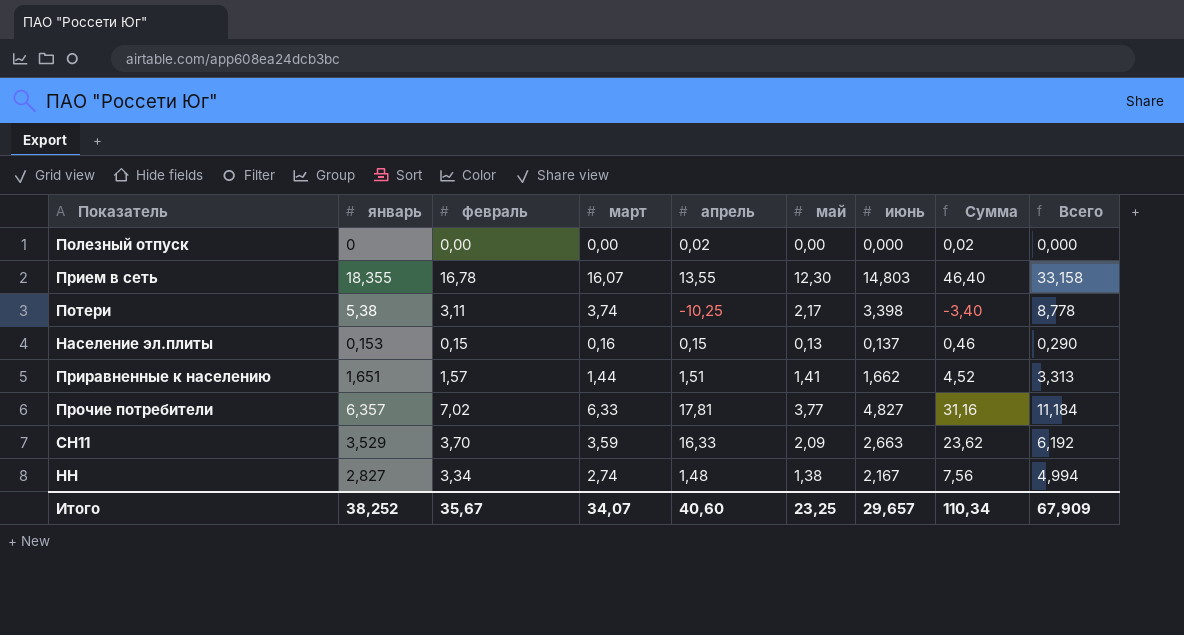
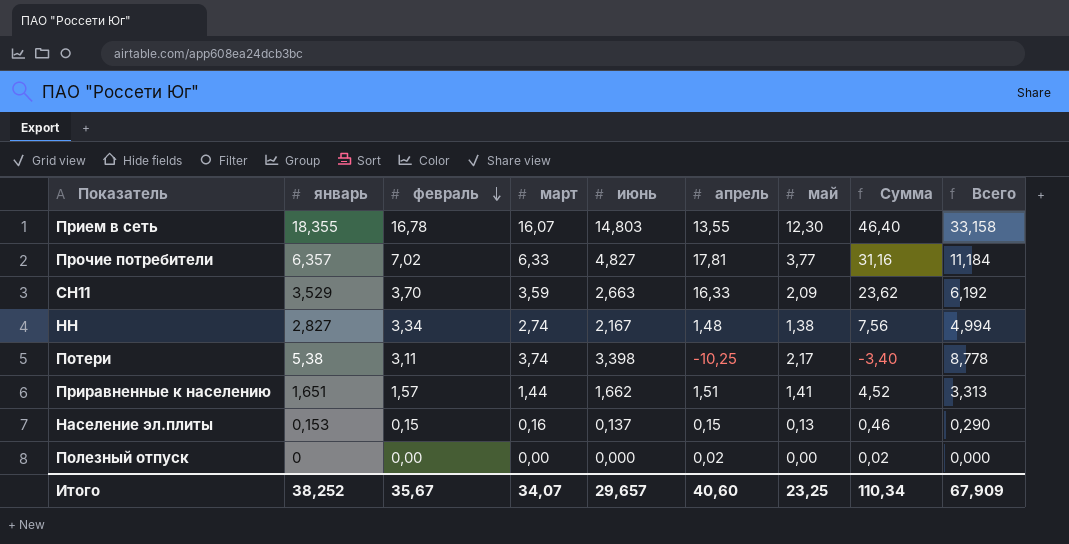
row order: none -> февраль descending
column июнь | position: 7 -> 5

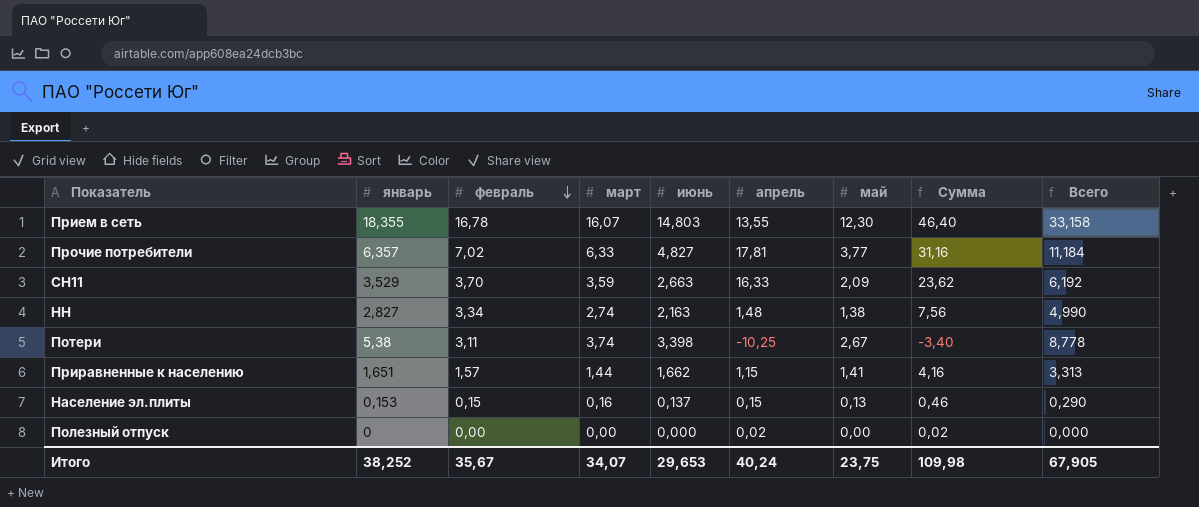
НН | июнь: 2,167 -> 2,163
НН | Всего: 4,994 -> 4,990
Потери | май: 2,17 -> 2,67
Приравненные к населению | апрель: 1,51 -> 1,15
Приравненные к населению | Сумма: 4,52 -> 4,16
Итого | июнь: 29,657 -> 29,653
Итого | апрель: 40,60 -> 40,24
Итого | май: 23,25 -> 23,75
Итого | Сумма: 110,34 -> 109,98
Итого | Всего: 67,909 -> 67,905

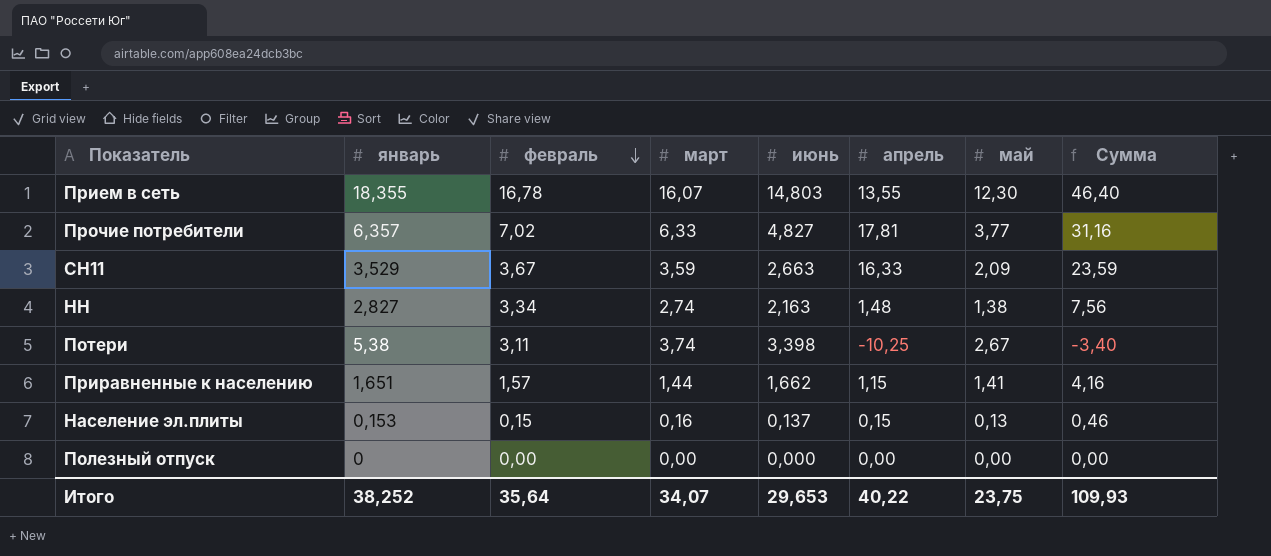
column Всего | formula: [январь] + [июнь] -> none
СН11 | февраль: 3,70 -> 3,67
СН11 | Сумма: 23,62 -> 23,59
Полезный отпуск | апрель: 0,02 -> 0,00
Полезный отпуск | Сумма: 0,02 -> 0,00
Итого | февраль: 35,67 -> 35,64
Итого | апрель: 40,24 -> 40,22
Итого | Сумма: 109,98 -> 109,93

